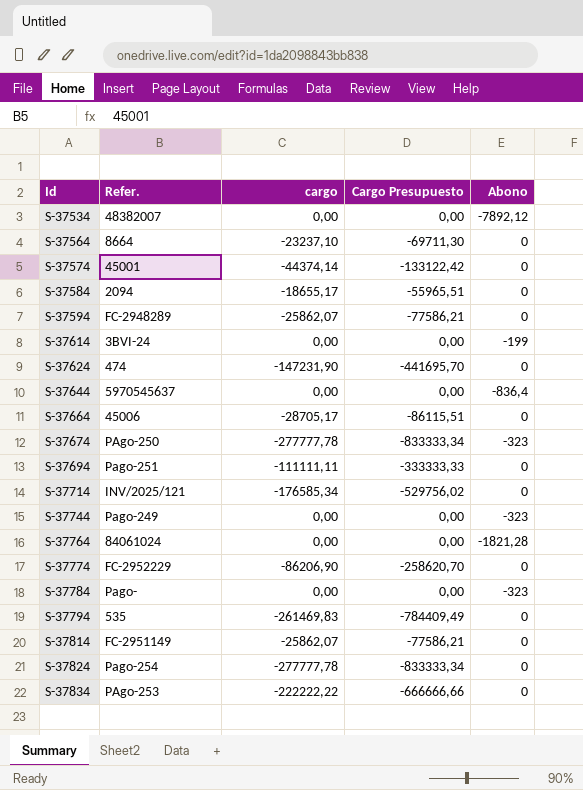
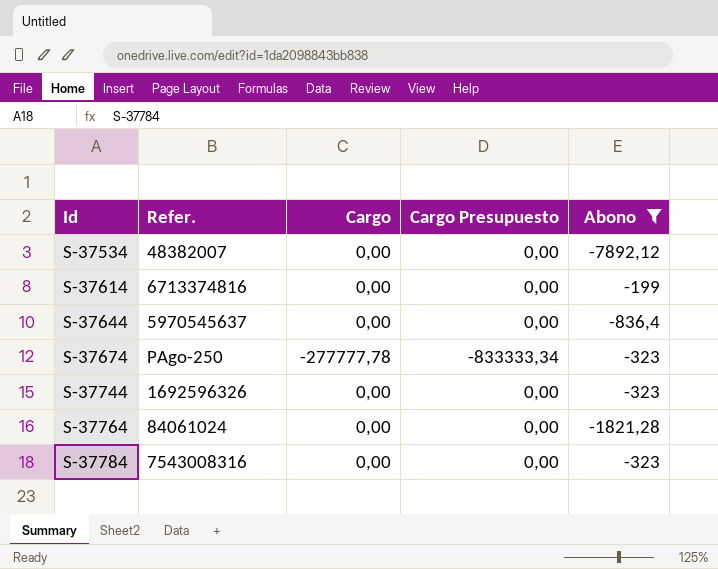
filter: none -> Abono != 0
column name: cargo -> Cargo
S-37614 | Refer.: 3BVI-24 -> 6713374816
S-37744 | Refer.: Pago-249 -> 1692596326
S-37784 | Refer.: Pago- -> 7543008316

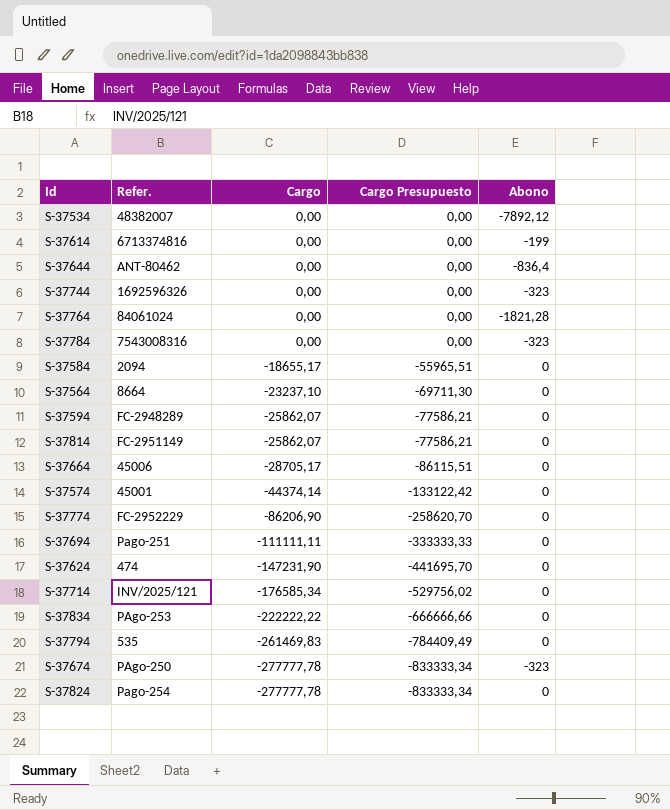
filter: Abono != 0 -> none
row order: Id ascending -> Cargo descending
S-37644 | Refer.: 5970545637 -> ANT-80462

